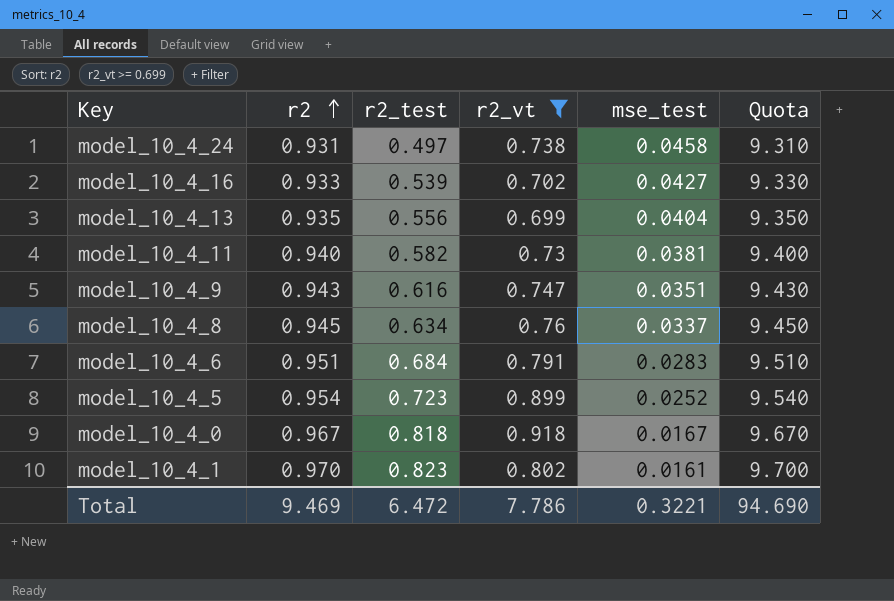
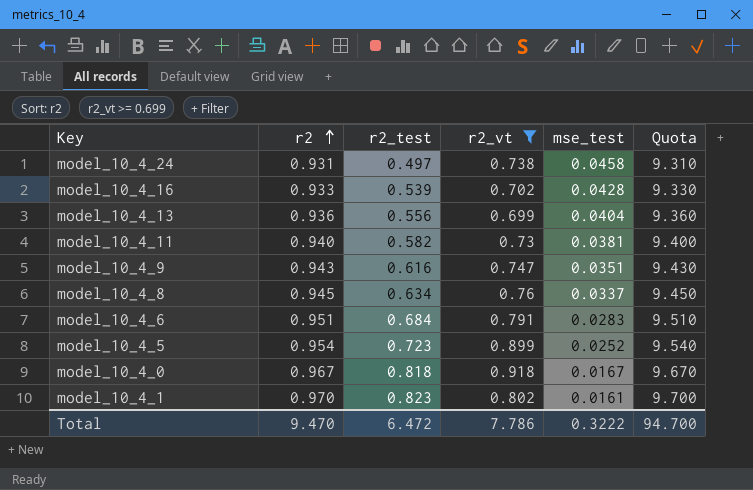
model_10_4_16 | mse_test: 0.0427 -> 0.0428
model_10_4_13 | r2: 0.935 -> 0.936
model_10_4_13 | Quota: 9.350 -> 9.360
Total | r2: 9.469 -> 9.470
Total | mse_test: 0.3221 -> 0.3222
Total | Quota: 94.690 -> 94.700

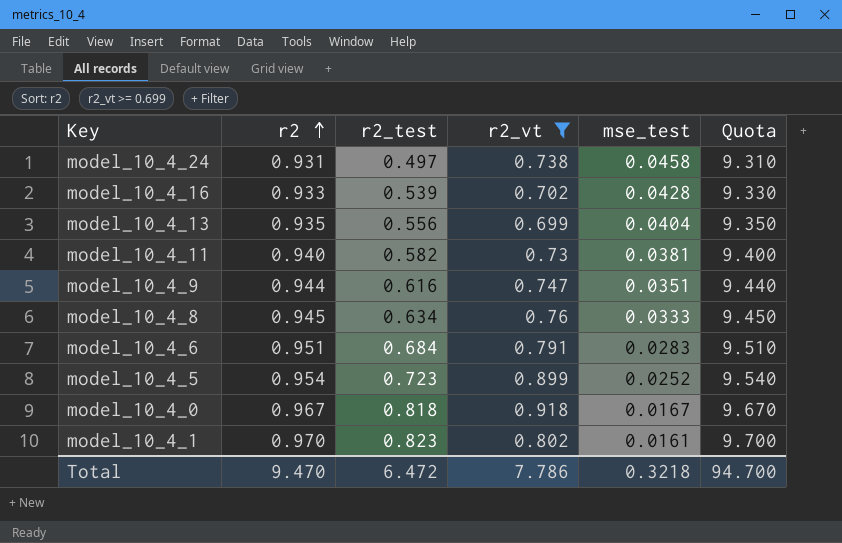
model_10_4_13 | r2: 0.936 -> 0.935
model_10_4_13 | Quota: 9.360 -> 9.350
model_10_4_9 | r2: 0.943 -> 0.944
model_10_4_9 | Quota: 9.430 -> 9.440
model_10_4_8 | mse_test: 0.0337 -> 0.0333
Total | mse_test: 0.3222 -> 0.3218

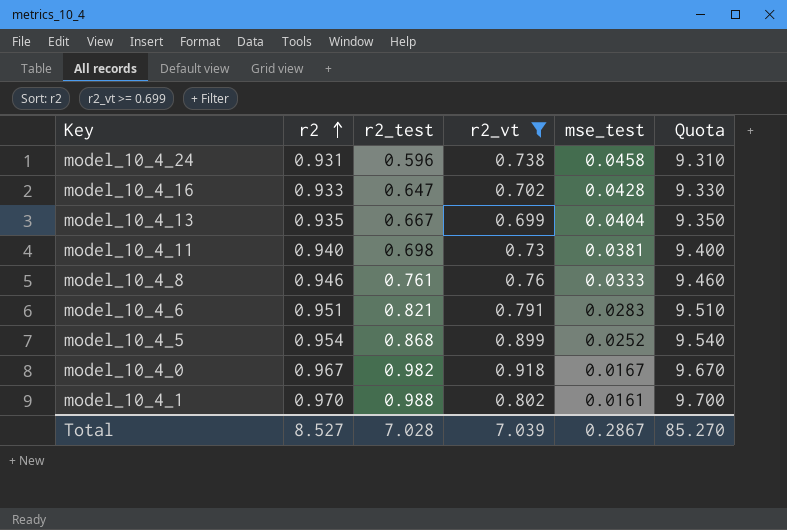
row model_10_4_9: 0.944 | 0.616 | 0.747 | 0.0351 | 9.440 -> none
model_10_4_24 | r2_test: 0.497 -> 0.596
model_10_4_16 | r2_test: 0.539 -> 0.647
model_10_4_13 | r2_test: 0.556 -> 0.667
model_10_4_11 | r2_test: 0.582 -> 0.698
model_10_4_8 | r2: 0.945 -> 0.946
model_10_4_8 | r2_test: 0.634 -> 0.761
model_10_4_8 | Quota: 9.450 -> 9.460
model_10_4_6 | r2_test: 0.684 -> 0.821
model_10_4_5 | r2_test: 0.723 -> 0.868
model_10_4_0 | r2_test: 0.818 -> 0.982
model_10_4_1 | r2_test: 0.823 -> 0.988
Total | r2: 9.470 -> 8.527
Total | r2_test: 6.472 -> 7.028
Total | r2_vt: 7.786 -> 7.039
Total | mse_test: 0.3218 -> 0.2867
Total | Quota: 94.700 -> 85.270

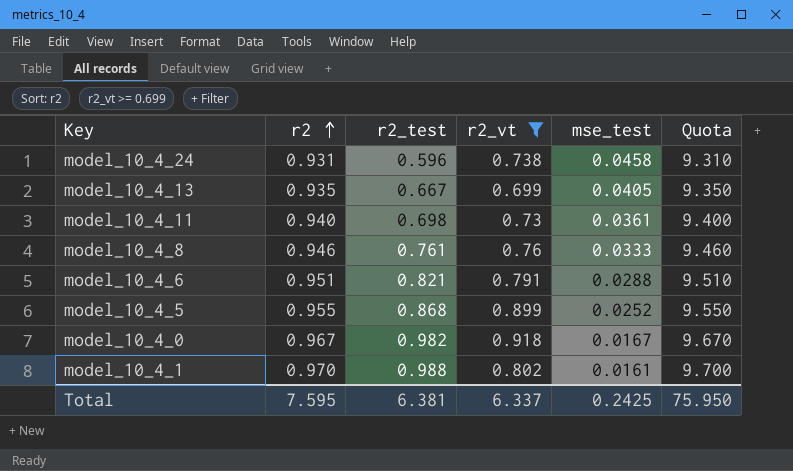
row model_10_4_16: 0.933 | 0.647 | 0.702 | 0.0428 | 9.330 -> none
model_10_4_13 | mse_test: 0.0404 -> 0.0405
model_10_4_11 | mse_test: 0.0381 -> 0.0361
model_10_4_6 | mse_test: 0.0283 -> 0.0288
model_10_4_5 | r2: 0.954 -> 0.955
model_10_4_5 | Quota: 9.540 -> 9.550
Total | r2: 8.527 -> 7.595
Total | r2_test: 7.028 -> 6.381
Total | r2_vt: 7.039 -> 6.337
Total | mse_test: 0.2867 -> 0.2425
Total | Quota: 85.270 -> 75.950

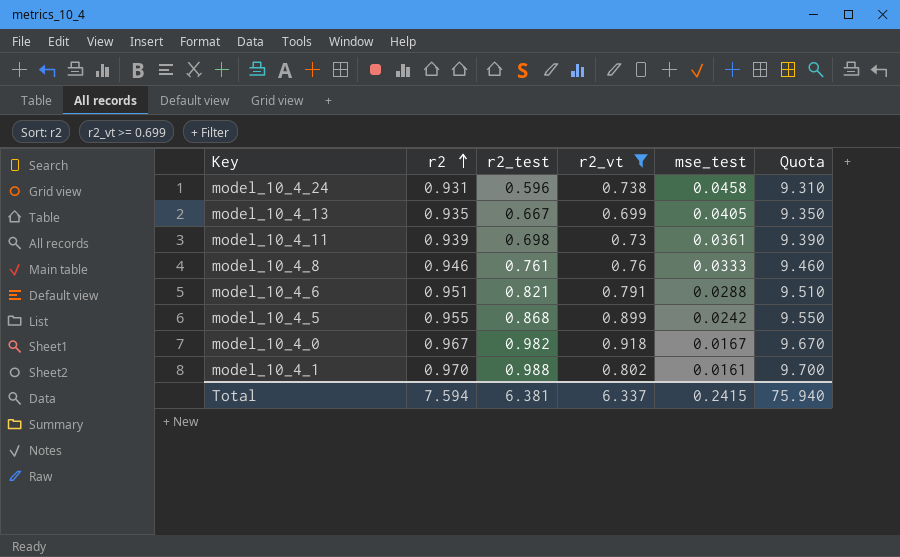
model_10_4_11 | r2: 0.940 -> 0.939
model_10_4_11 | Quota: 9.400 -> 9.390
model_10_4_5 | mse_test: 0.0252 -> 0.0242
Total | r2: 7.595 -> 7.594
Total | mse_test: 0.2425 -> 0.2415
Total | Quota: 75.950 -> 75.940

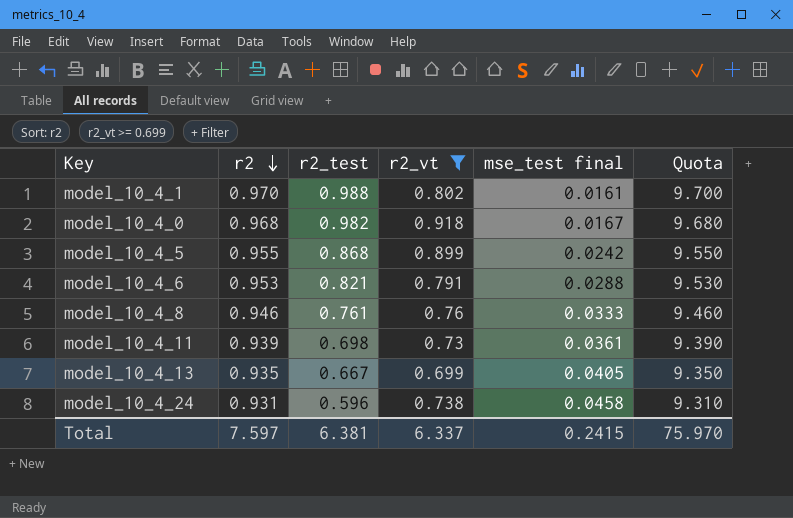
row order: r2 ascending -> r2 descending
column name: mse_test -> mse_test final
model_10_4_0 | r2: 0.967 -> 0.968
model_10_4_0 | Quota: 9.670 -> 9.680
model_10_4_6 | r2: 0.951 -> 0.953
model_10_4_6 | Quota: 9.510 -> 9.530
Total | r2: 7.594 -> 7.597
Total | Quota: 75.940 -> 75.970

